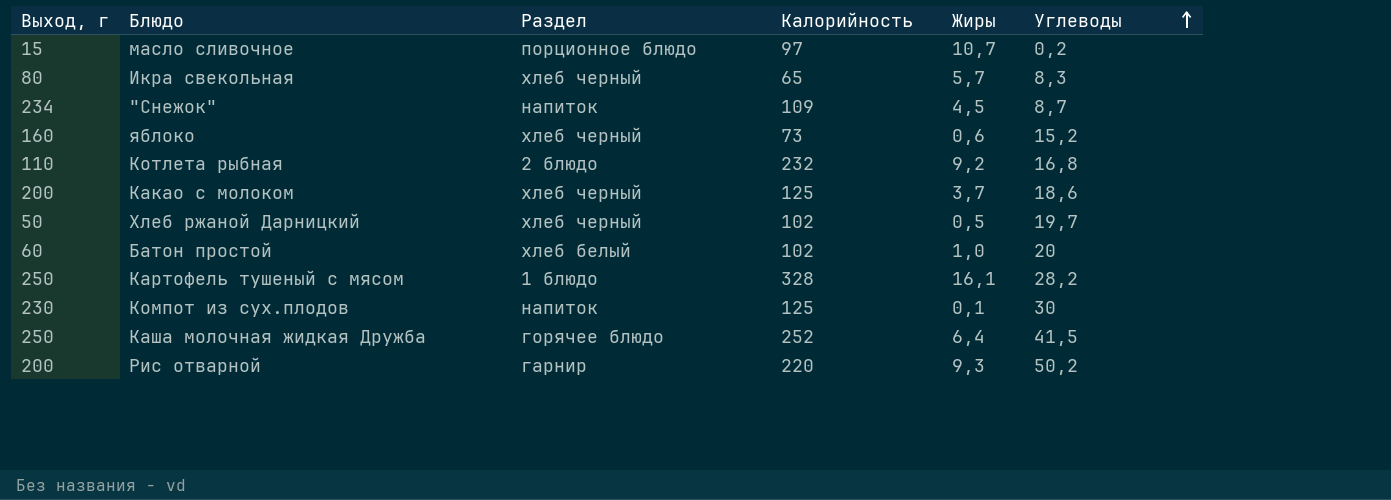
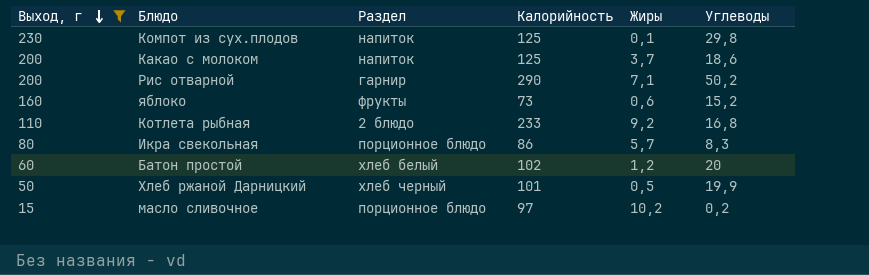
filter: none -> Выход, г <= 230
row order: Углеводы ascending -> Выход, г descending
Компот из сух.плодов | Углеводы: 30 -> 29,8
Какао с молоком | Раздел: хлеб черный -> напиток
Рис отварной | Калорийность: 220 -> 290
Рис отварной | Жиры: 9,3 -> 7,1
яблоко | Раздел: хлеб черный -> фрукты
Котлета рыбная | Калорийность: 232 -> 233
Икра свекольная | Раздел: хлеб черный -> порционное блюдо
Икра свекольная | Калорийность: 65 -> 86
Батон простой | Жиры: 1,0 -> 1,2
Хлеб ржаной Дарницкий | Калорийность: 102 -> 101
Хлеб ржаной Дарницкий | Углеводы: 19,7 -> 19,9
масло сливочное | Жиры: 10,7 -> 10,2

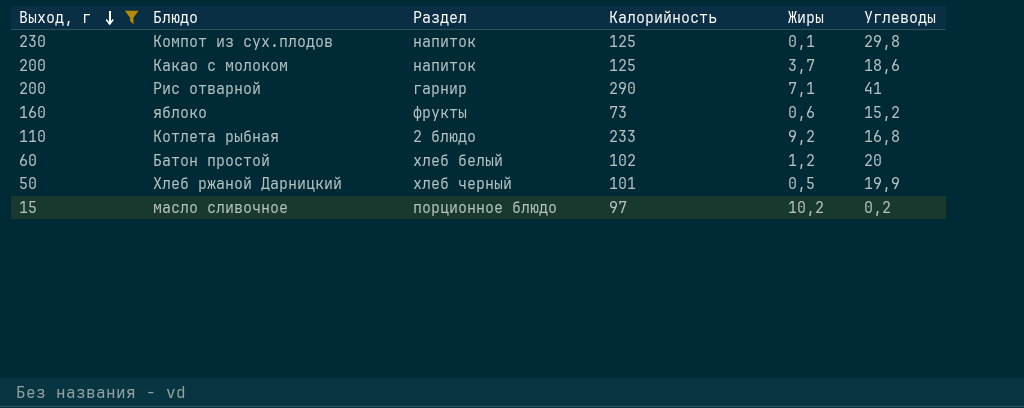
row Икра свекольная: 80 | порционное блюдо | 86 | 5,7 | 8,3 -> none
Рис отварной | Углеводы: 50,2 -> 41

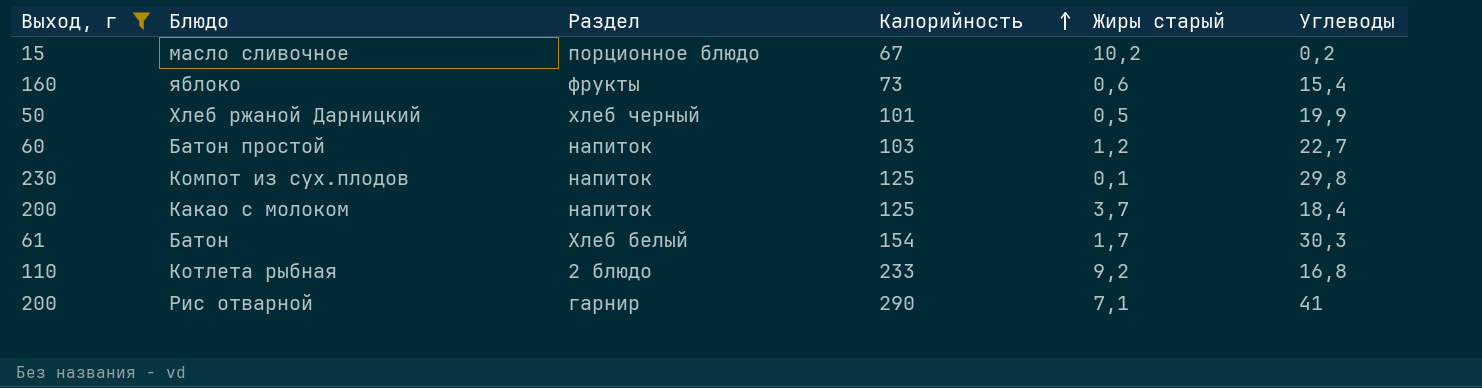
row order: Выход, г descending -> Калорийность ascending
column name: Жиры -> Жиры старый
масло сливочное | Калорийность: 97 -> 67
яблоко | Углеводы: 15,2 -> 15,4
Батон простой | Раздел: хлеб белый -> напиток
Батон простой | Калорийность: 102 -> 103
Батон простой | Углеводы: 20 -> 22,7
Какао с молоком | Углеводы: 18,6 -> 18,4
row Батон: none -> 61 | Хлеб белый | 154 | 1,7 | 30,3

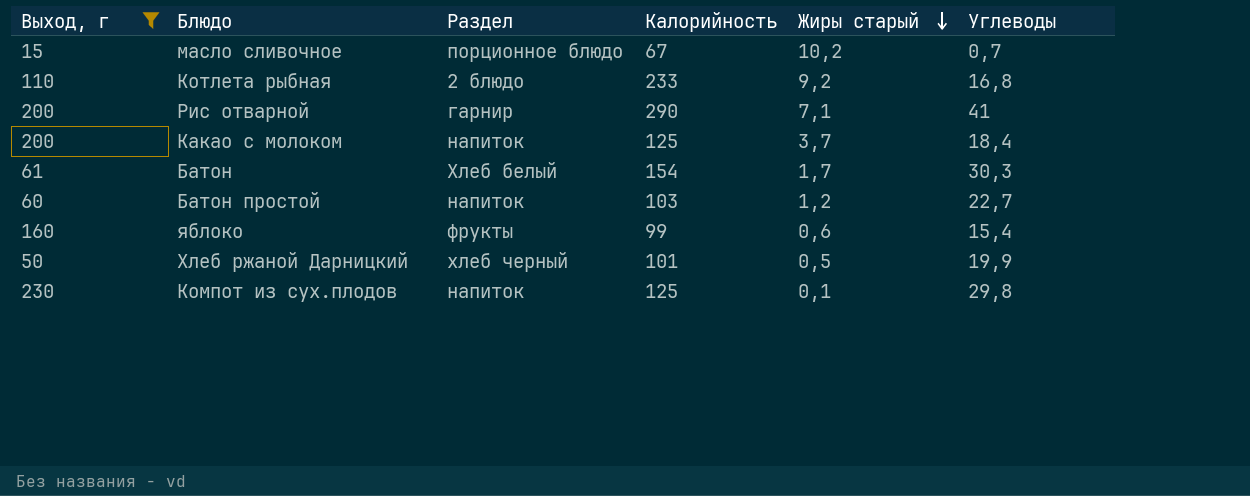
row order: Калорийность ascending -> Жиры старый descending
масло сливочное | Углеводы: 0,2 -> 0,7
яблоко | Калорийность: 73 -> 99

